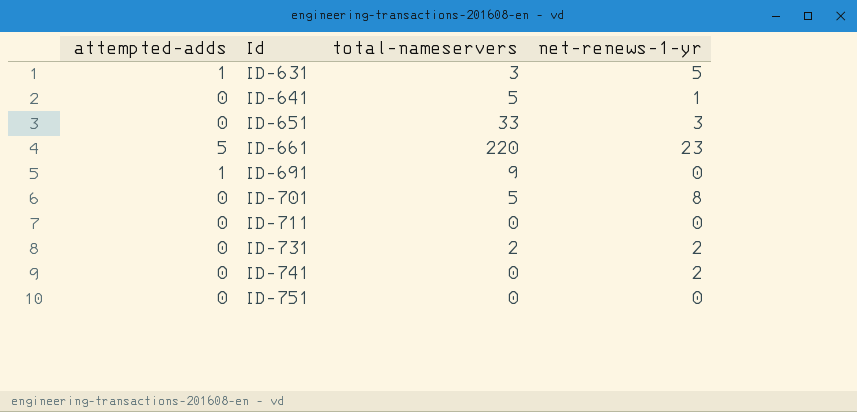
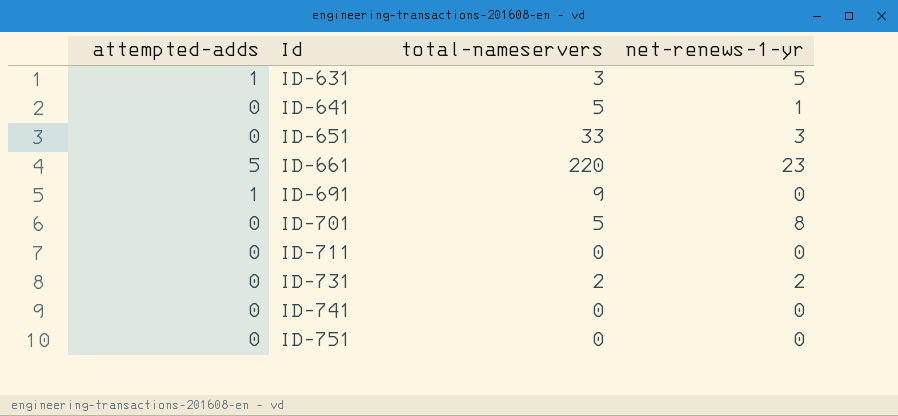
ID-741 | net-renews-1-yr: 2 -> 0

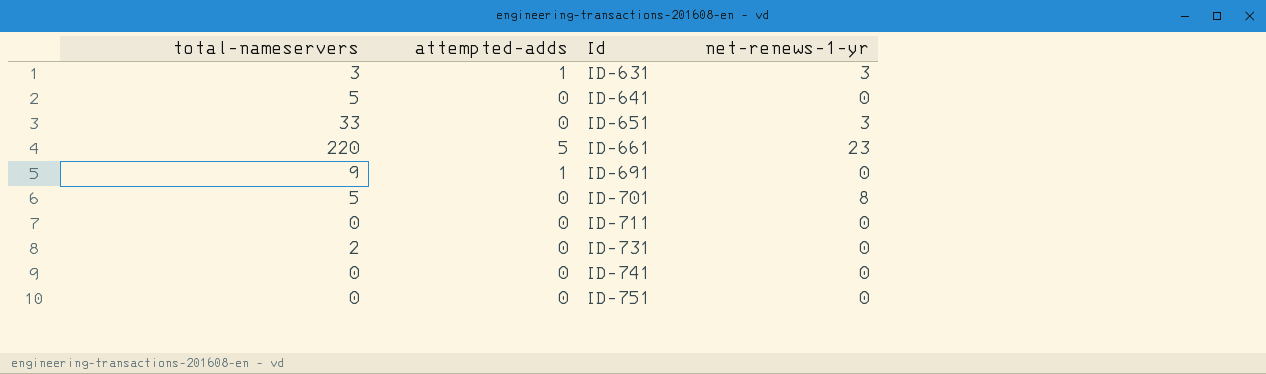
column total-nameservers | position: 3 -> 1
ID-631 | net-renews-1-yr: 5 -> 3
ID-641 | net-renews-1-yr: 1 -> 0
ID-731 | net-renews-1-yr: 2 -> 0

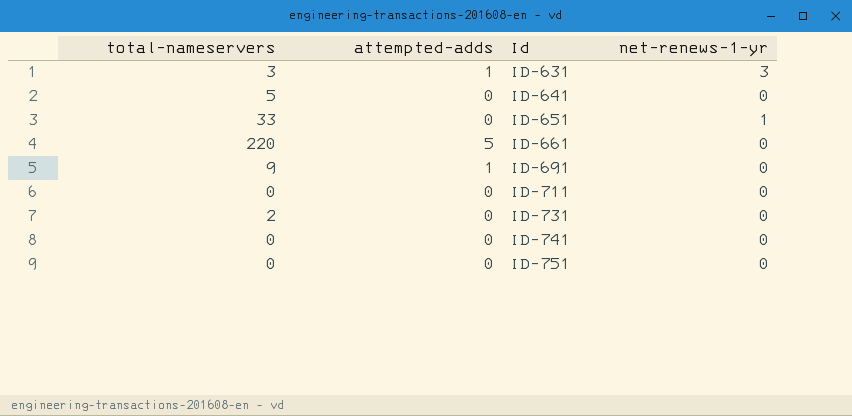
row ID-701: 5 | 0 | 8 -> none
ID-651 | net-renews-1-yr: 3 -> 1
ID-661 | net-renews-1-yr: 23 -> 0

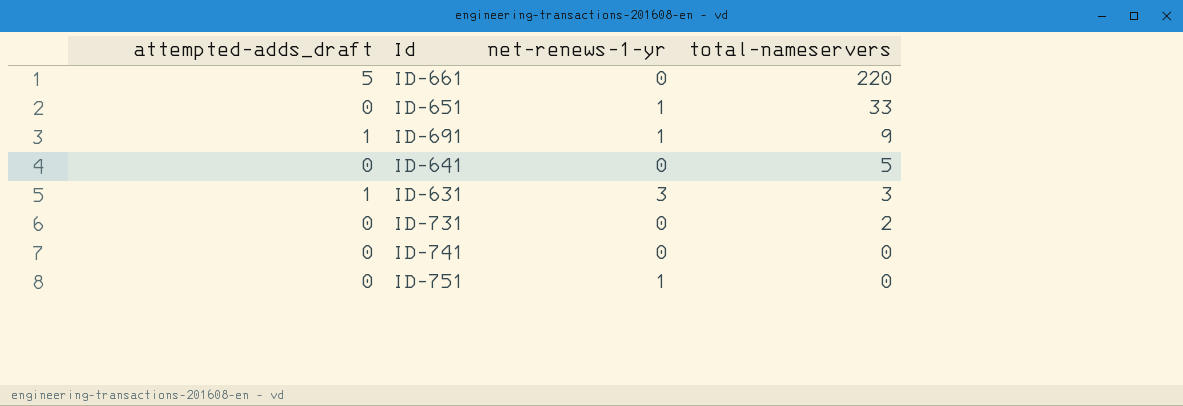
row order: Id ascending -> total-nameservers descending
column name: attempted-adds -> attempted-adds_draft
column total-nameservers | position: 1 -> 4
row ID-711: 0 | 0 | 0 -> none
ID-691 | net-renews-1-yr: 0 -> 1
ID-751 | net-renews-1-yr: 0 -> 1

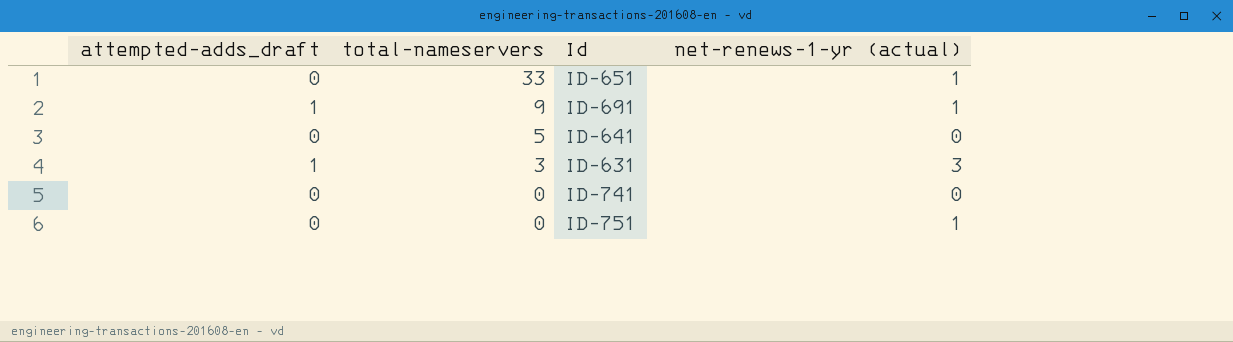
column total-nameservers | position: 4 -> 2
column name: net-renews-1-yr -> net-renews-1-yr (actual)
row ID-661: 5 | 0 | 220 -> none
row ID-731: 0 | 0 | 2 -> none

